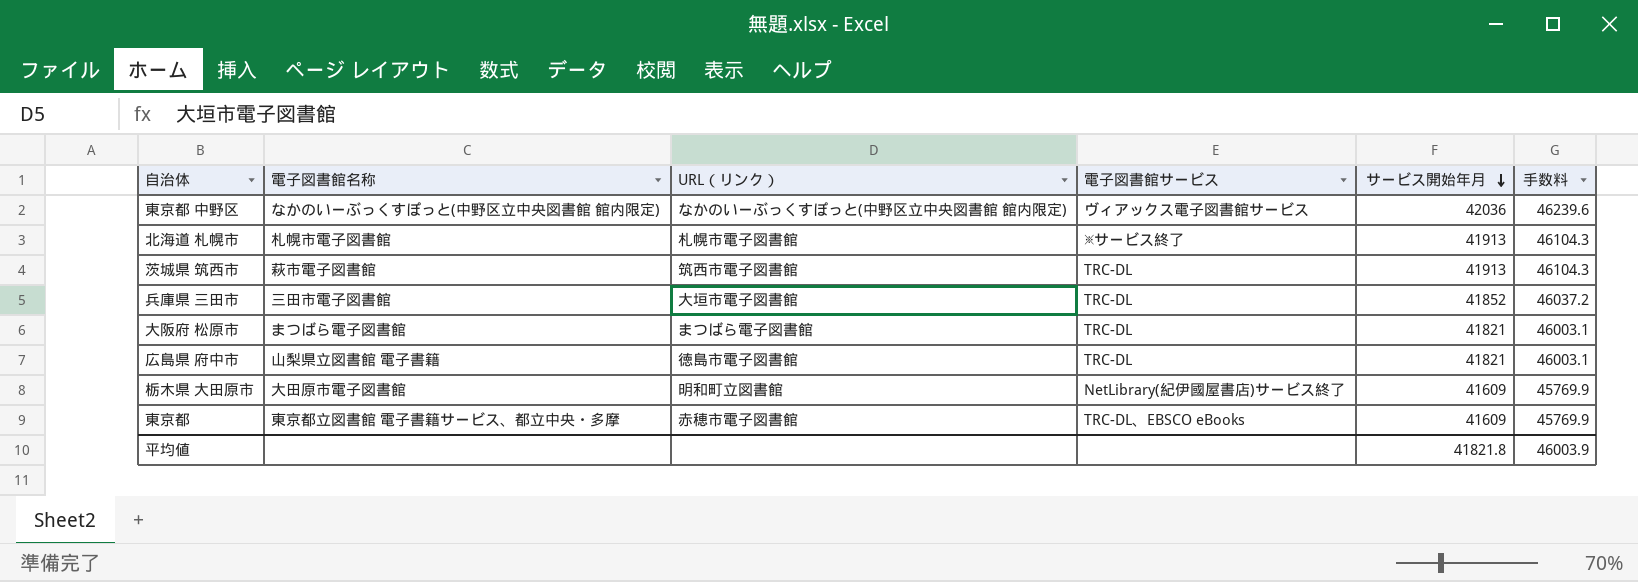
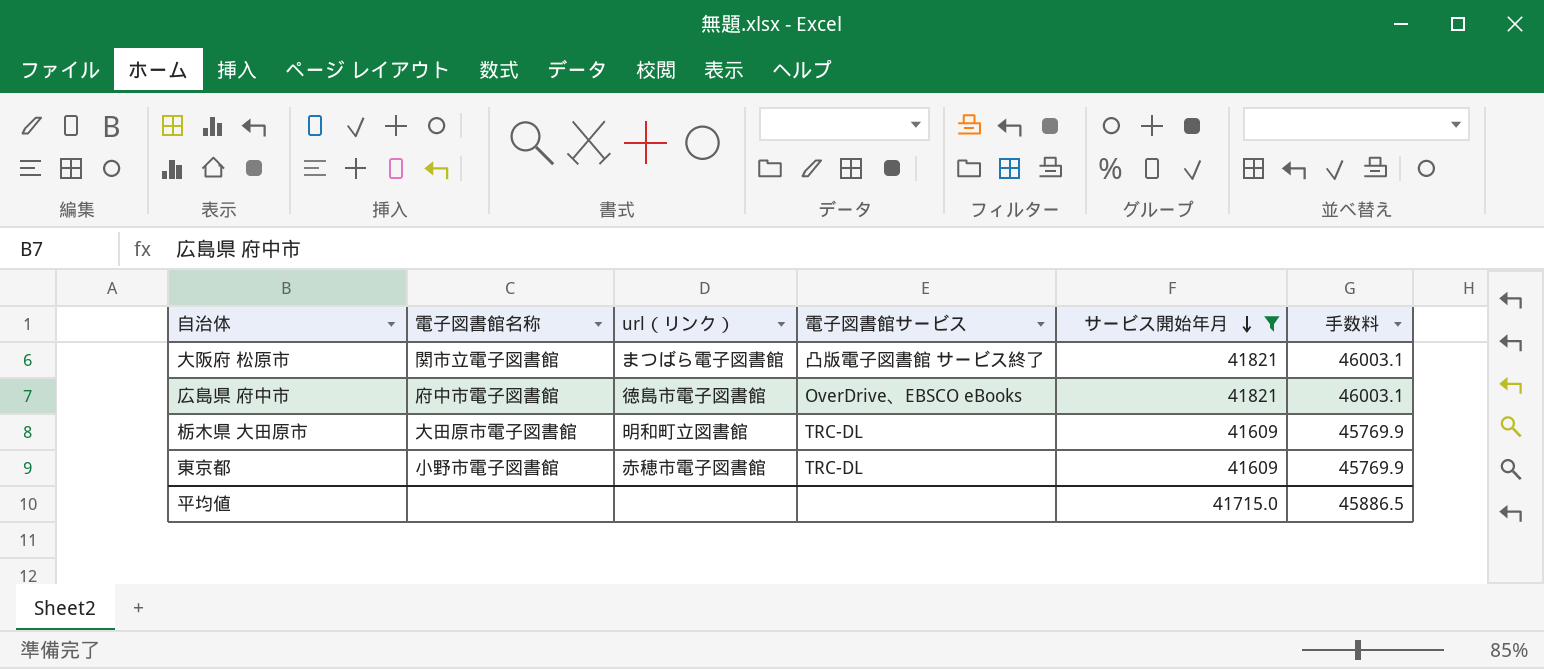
filter: none -> サービス開始年月 <= 41821
column name: URL（リンク） -> url（リンク）
大阪府 松原市 | 電子図書館名称: まつばら電子図書館 -> 関市立電子図書館
大阪府 松原市 | 電子図書館サービス: TRC-DL -> 凸版電子図書館 サービス終了
広島県 府中市 | 電子図書館名称: 山梨県立図書館 電子書籍 -> 府中市電子図書館
広島県 府中市 | 電子図書館サービス: TRC-DL -> OverDrive、EBSCO eBooks
栃木県 大田原市 | 電子図書館サービス: NetLibrary(紀伊國屋書店)サービス終了 -> TRC-DL
東京都 | 電子図書館名称: 東京都立図書館 電子書籍サービス、都立中央・多摩 -> 小野市電子図書館
東京都 | 電子図書館サービス: TRC-DL、EBSCO eBooks -> TRC-DL
平均値 | サービス開始年月: 41821.8 -> 41715.0
平均値 | 手数料: 46003.9 -> 45886.5

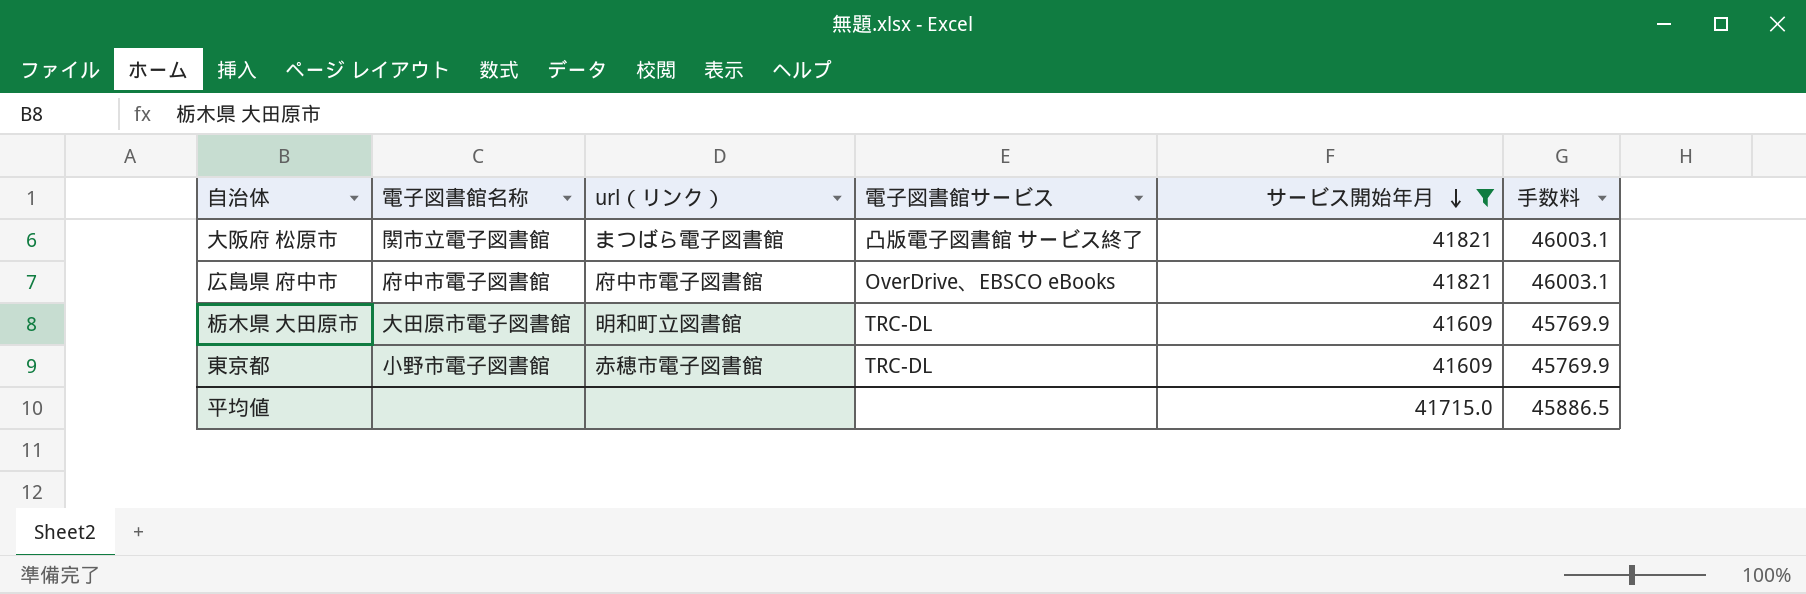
広島県 府中市 | url（リンク）: 徳島市電子図書館 -> 府中市電子図書館

